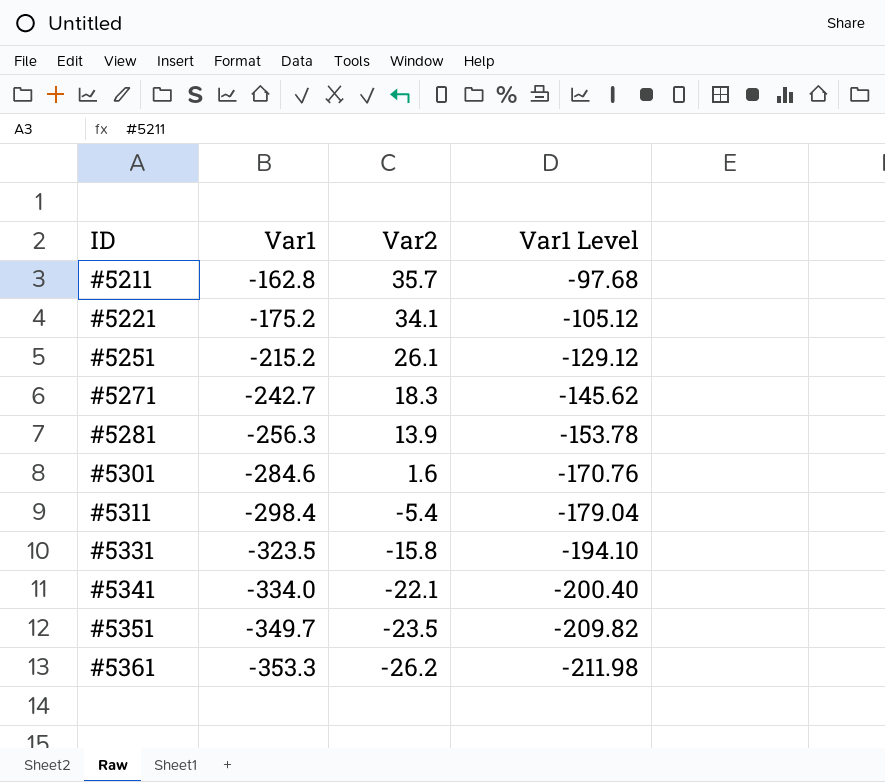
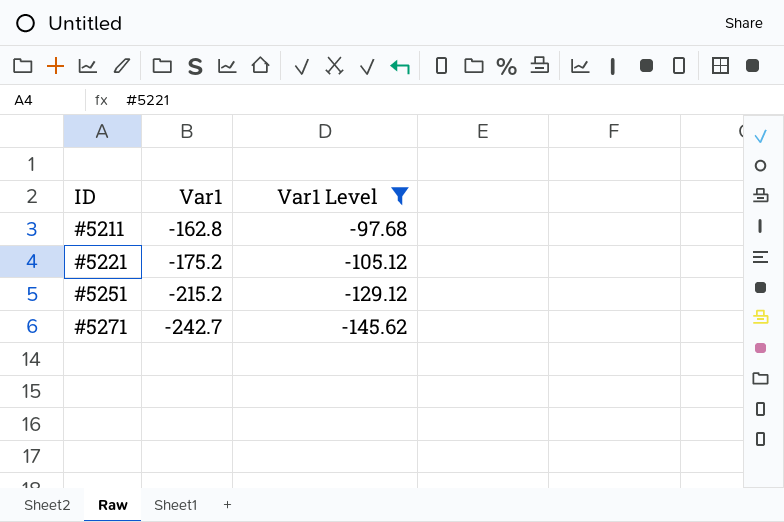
filter: none -> Var1 Level >= -145.62
column Var2 | position: 3 -> none

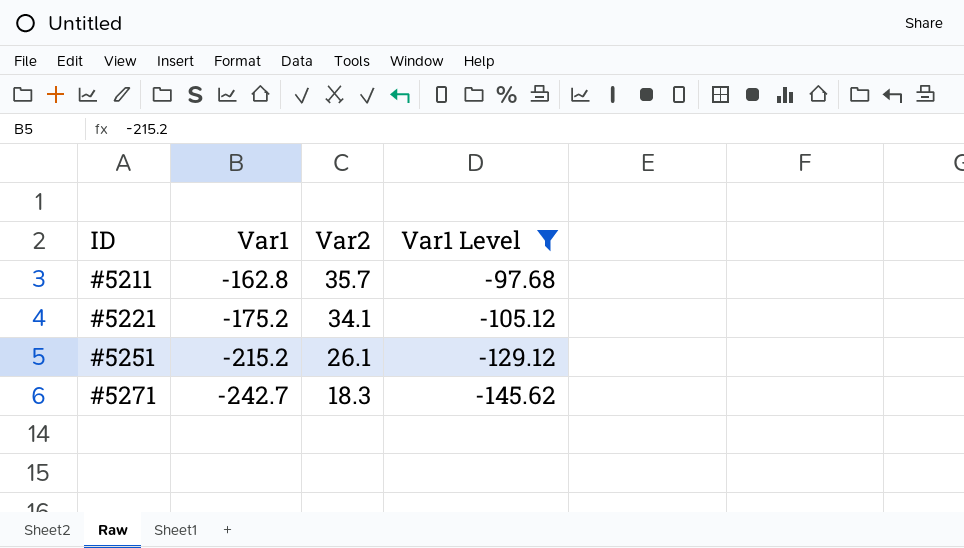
column Var2 | position: none -> 3

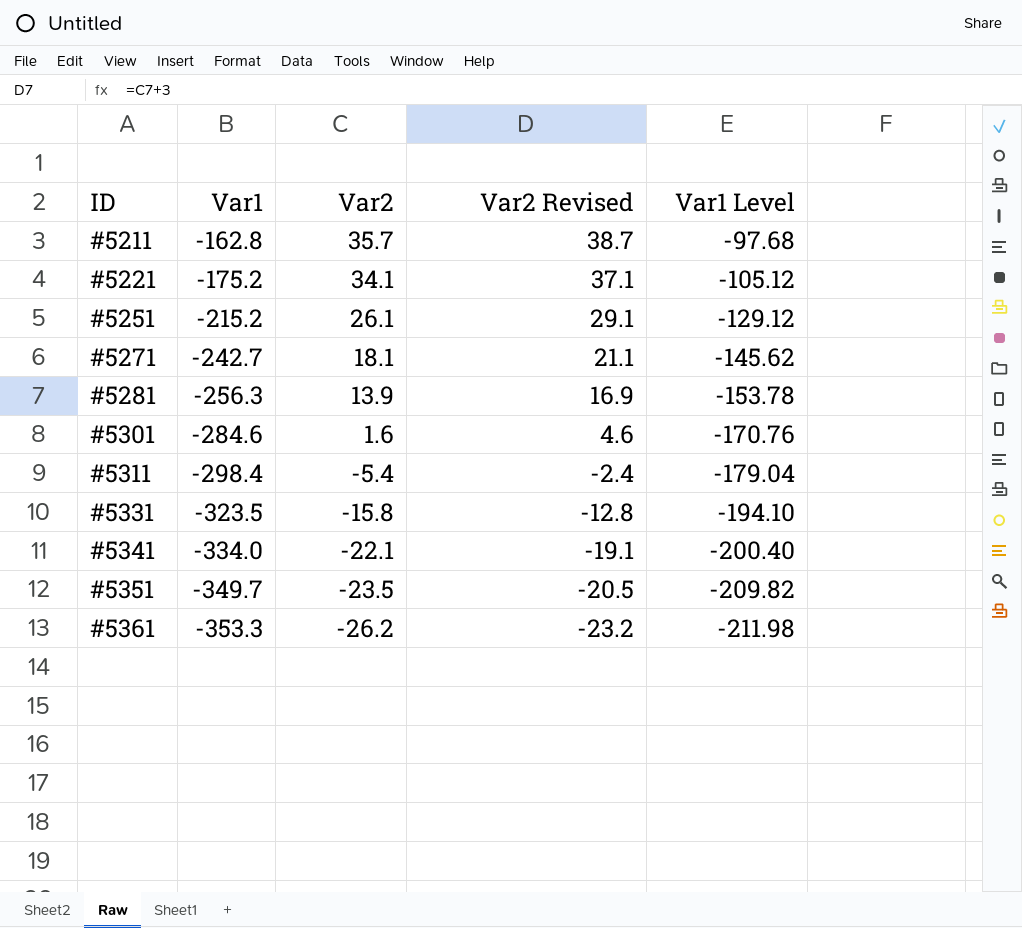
filter: Var1 Level >= -145.62 -> none
column Var2 Revised | formula: none -> [Var2] + 3
#5271 | Var2: 18.3 -> 18.1

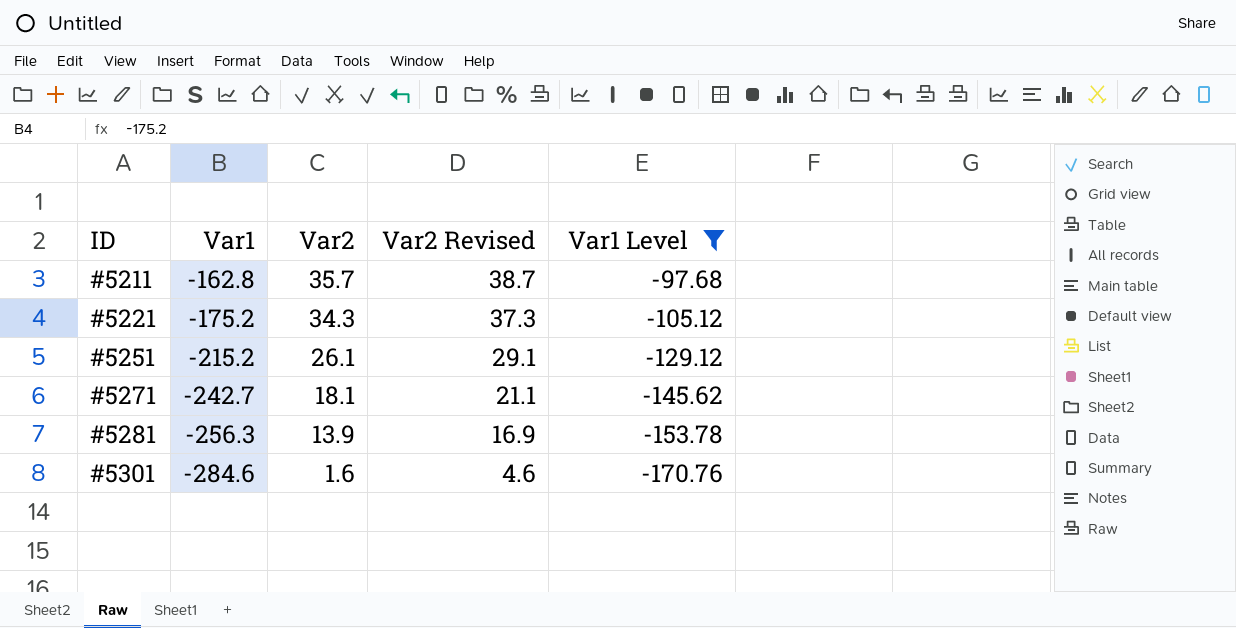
filter: none -> Var1 Level >= -170.76
#5221 | Var2: 34.1 -> 34.3
#5221 | Var2 Revised: 37.1 -> 37.3

